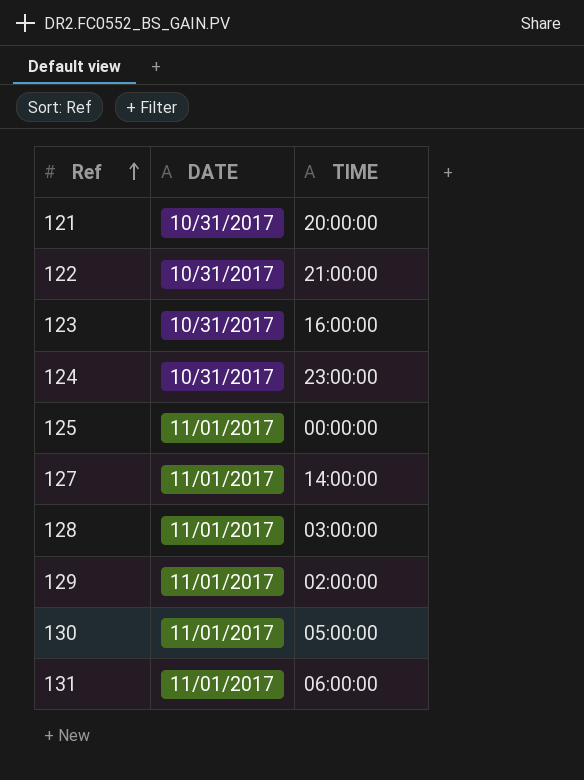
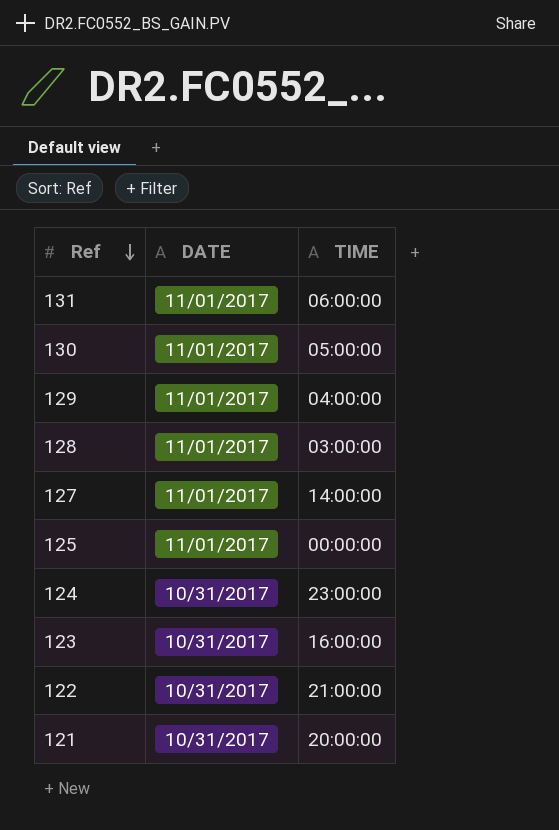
row order: Ref ascending -> Ref descending
129 | TIME: 02:00:00 -> 04:00:00

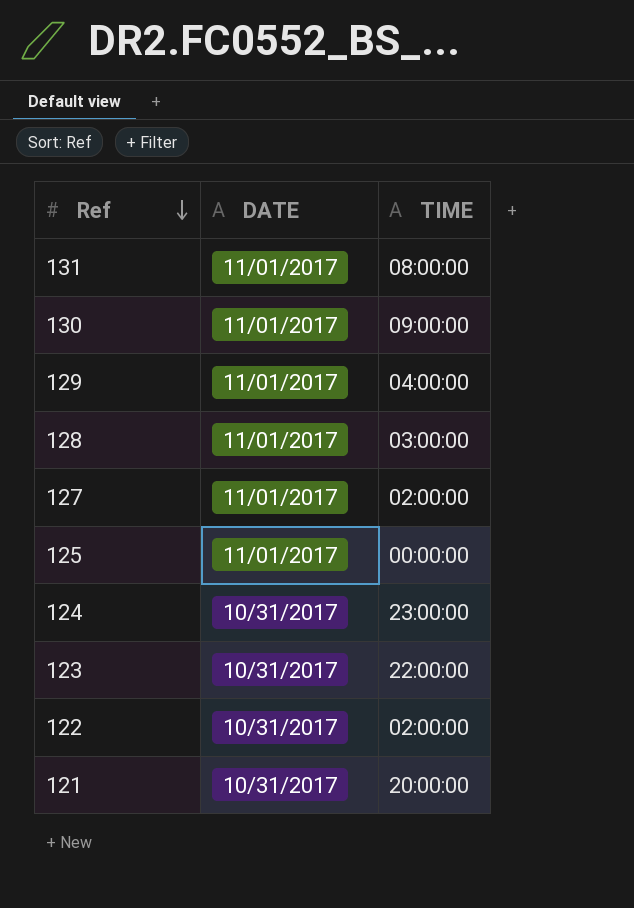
131 | TIME: 06:00:00 -> 08:00:00
130 | TIME: 05:00:00 -> 09:00:00
127 | TIME: 14:00:00 -> 02:00:00
123 | TIME: 16:00:00 -> 22:00:00
122 | TIME: 21:00:00 -> 02:00:00

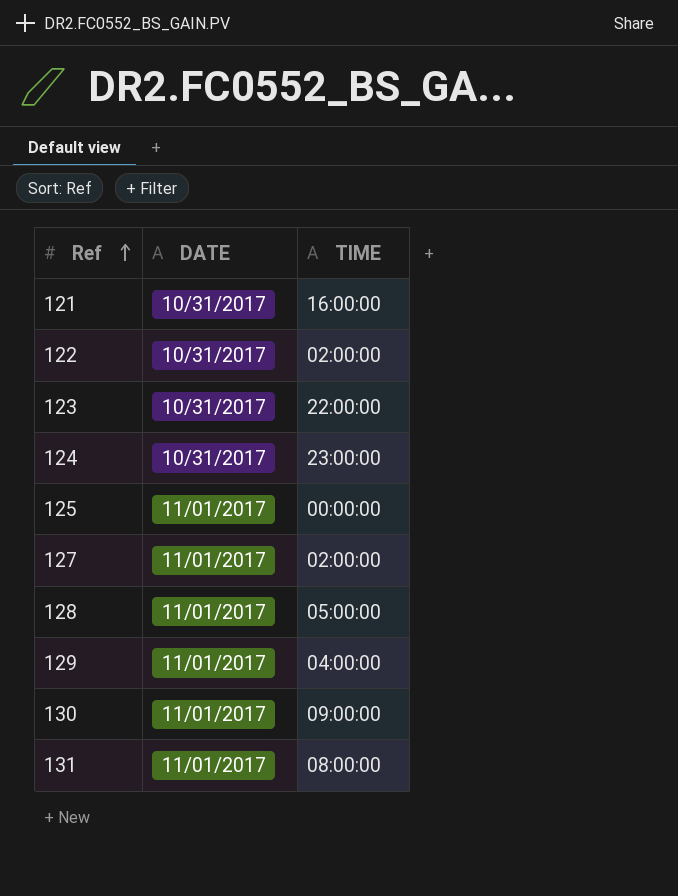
row order: Ref descending -> Ref ascending
121 | TIME: 20:00:00 -> 16:00:00
128 | TIME: 03:00:00 -> 05:00:00

